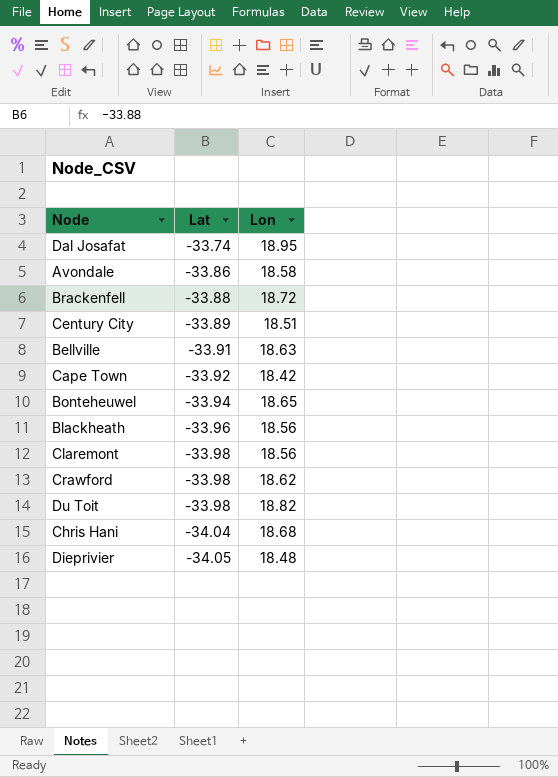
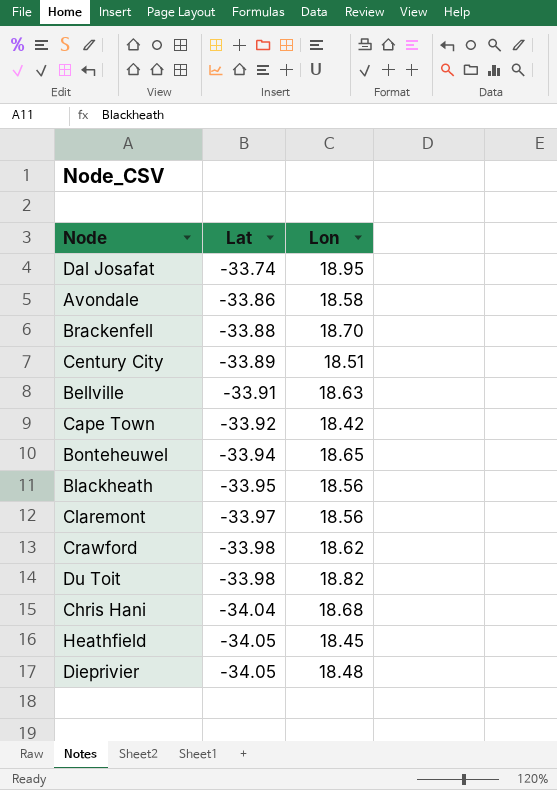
Brackenfell | Lon: 18.72 -> 18.70
Blackheath | Lat: -33.96 -> -33.95
Claremont | Lat: -33.98 -> -33.97
row Heathfield: none -> -34.05 | 18.45

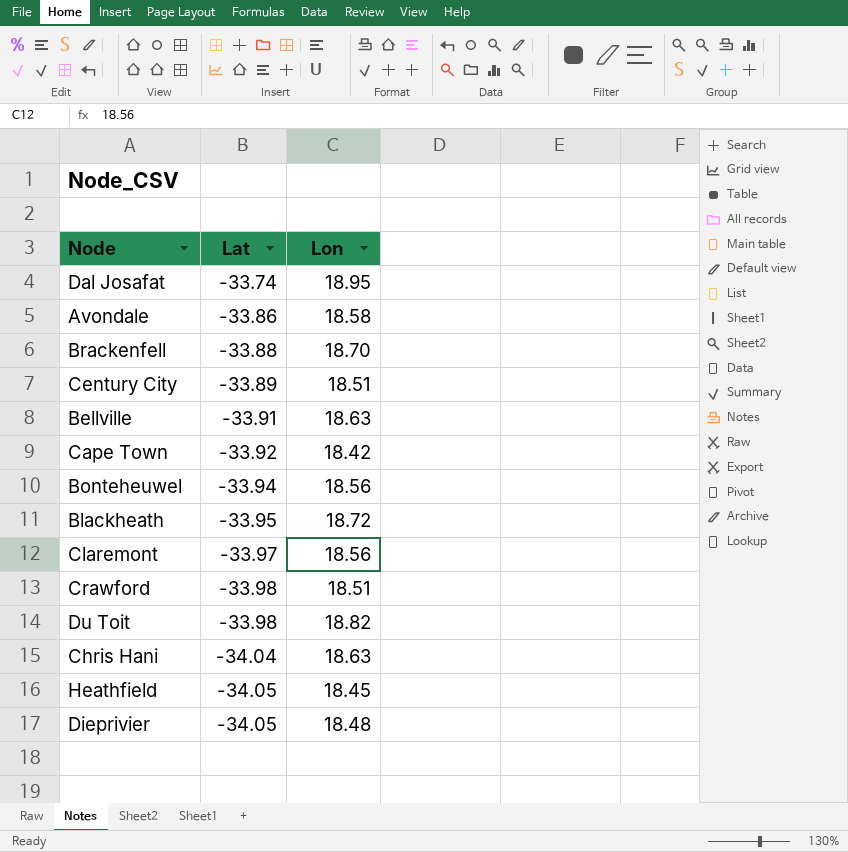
Bonteheuwel | Lon: 18.65 -> 18.56
Blackheath | Lon: 18.56 -> 18.72
Crawford | Lon: 18.62 -> 18.51
Chris Hani | Lon: 18.68 -> 18.63

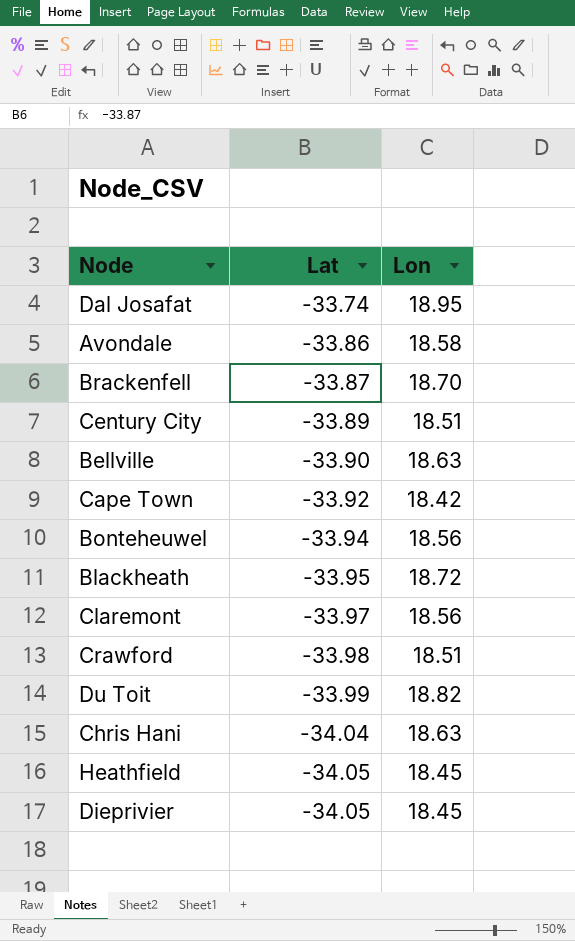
Brackenfell | Lat: -33.88 -> -33.87
Bellville | Lat: -33.91 -> -33.90
Du Toit | Lat: -33.98 -> -33.99
Dieprivier | Lon: 18.48 -> 18.45

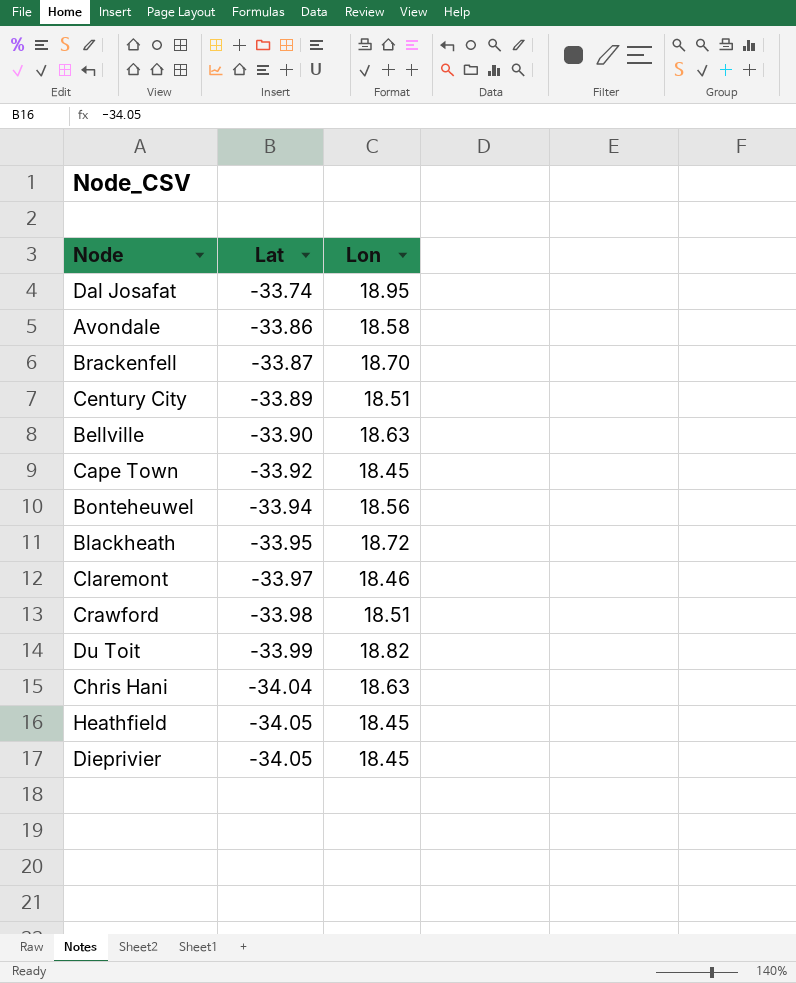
Cape Town | Lon: 18.42 -> 18.45
Claremont | Lon: 18.56 -> 18.46

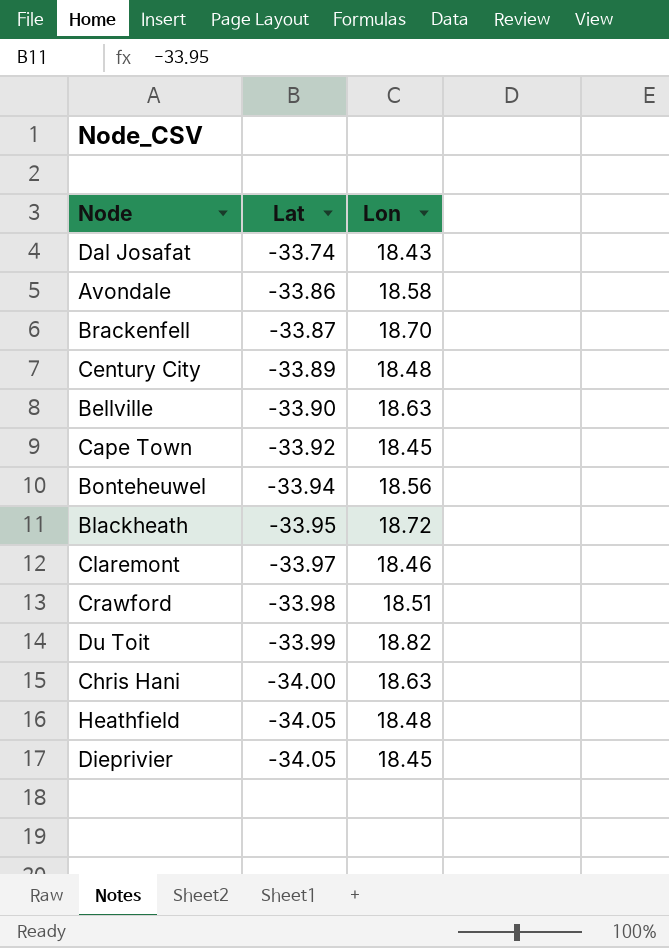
Dal Josafat | Lon: 18.95 -> 18.43
Century City | Lon: 18.51 -> 18.48
Chris Hani | Lat: -34.04 -> -34.00
Heathfield | Lon: 18.45 -> 18.48

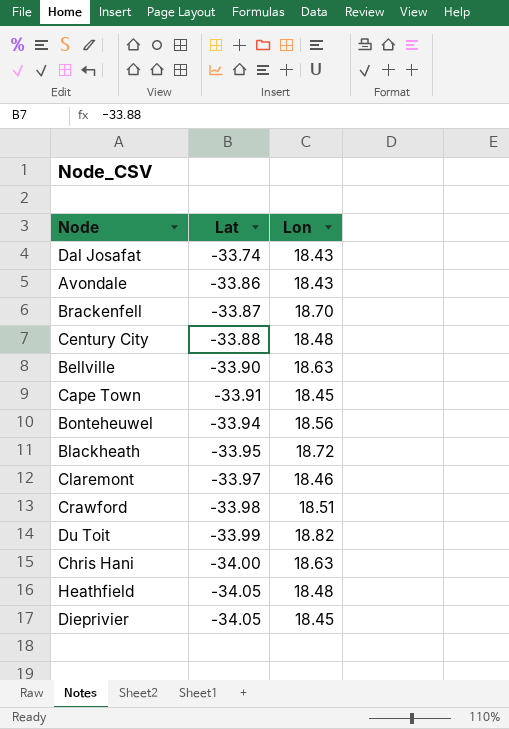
Avondale | Lon: 18.58 -> 18.43
Century City | Lat: -33.89 -> -33.88
Cape Town | Lat: -33.92 -> -33.91

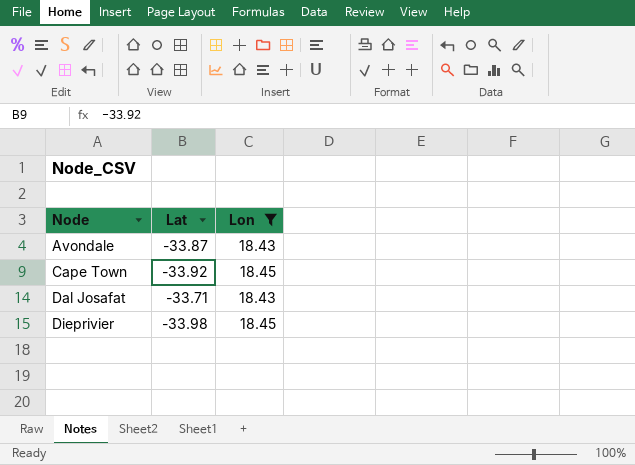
filter: none -> Lon <= 18.45
row order: Lat descending -> Node ascending
Avondale | Lat: -33.86 -> -33.87
Cape Town | Lat: -33.91 -> -33.92
Dal Josafat | Lat: -33.74 -> -33.71
Dieprivier | Lat: -34.05 -> -33.98

